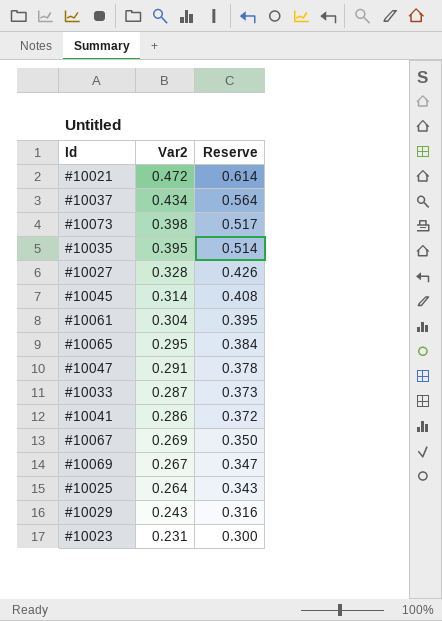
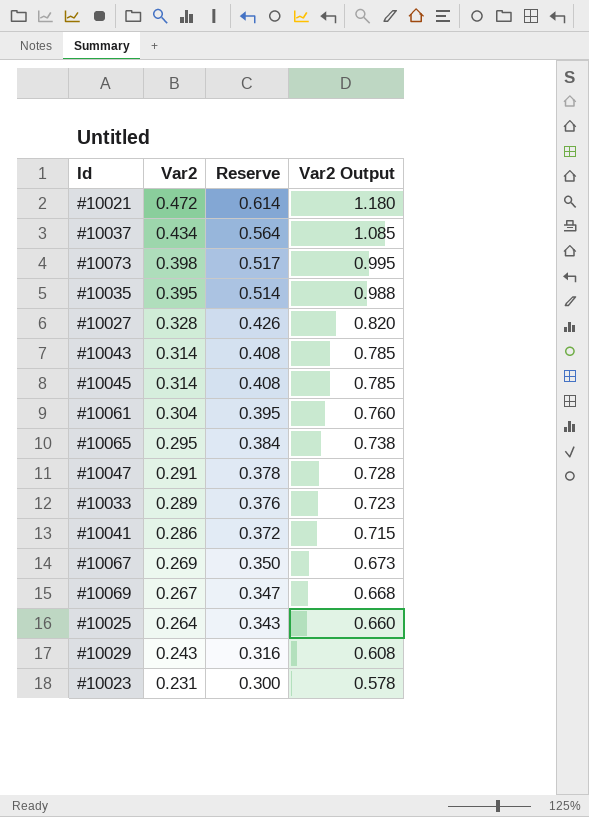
column Var2 Output | formula: none -> [Var2] * 2.5
row #10043: none -> 0.314 | 0.408 | 0.785
#10033 | Var2: 0.287 -> 0.289
#10033 | Reserve: 0.373 -> 0.376

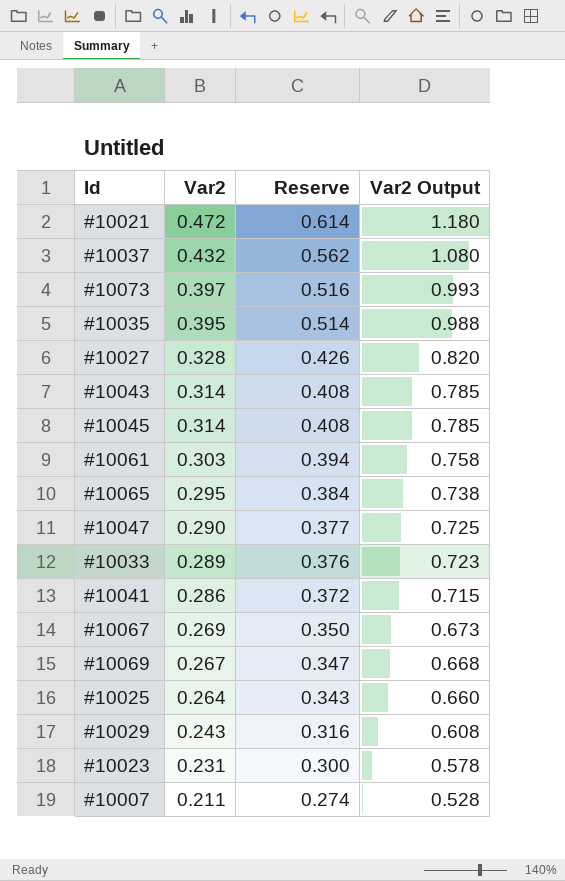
#10037 | Var2: 0.434 -> 0.432
#10037 | Reserve: 0.564 -> 0.562
#10037 | Var2 Output: 1.085 -> 1.080
#10073 | Var2: 0.398 -> 0.397
#10073 | Reserve: 0.517 -> 0.516
#10073 | Var2 Output: 0.995 -> 0.993
#10061 | Var2: 0.304 -> 0.303
#10061 | Reserve: 0.395 -> 0.394
#10061 | Var2 Output: 0.760 -> 0.758
#10047 | Var2: 0.291 -> 0.290
#10047 | Reserve: 0.378 -> 0.377
#10047 | Var2 Output: 0.728 -> 0.725
row #10007: none -> 0.211 | 0.274 | 0.528

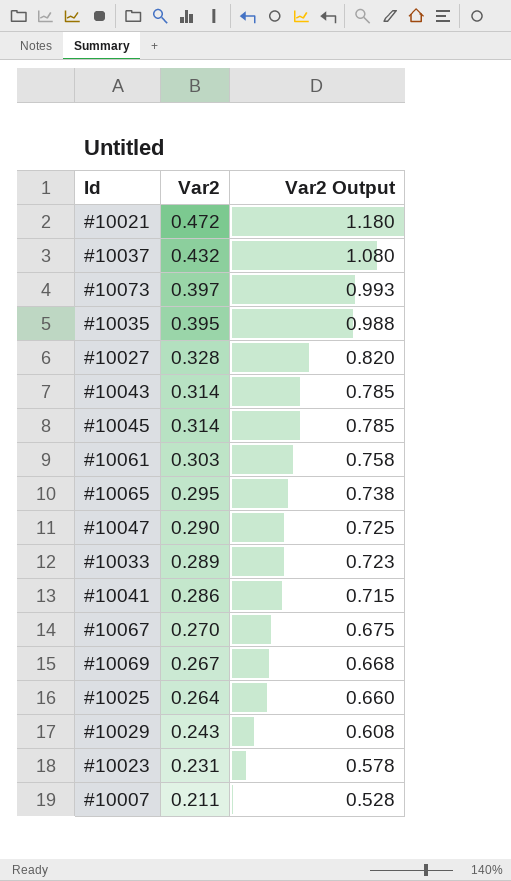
column Reserve | formula: [Var2] * 1.3 -> none
#10067 | Var2: 0.269 -> 0.270
#10067 | Var2 Output: 0.673 -> 0.675

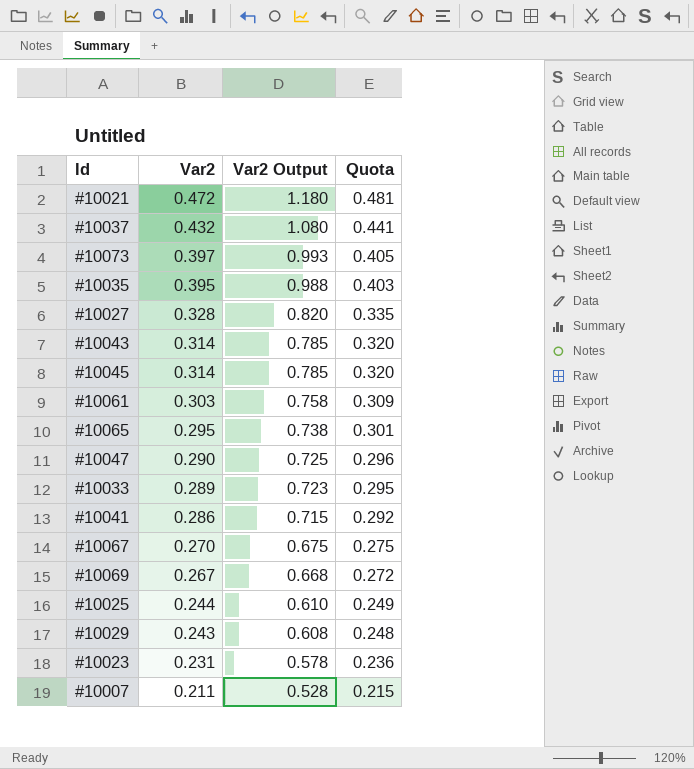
column Quota | formula: none -> [Var2] * 1.02
#10025 | Var2: 0.264 -> 0.244
#10025 | Var2 Output: 0.660 -> 0.610

